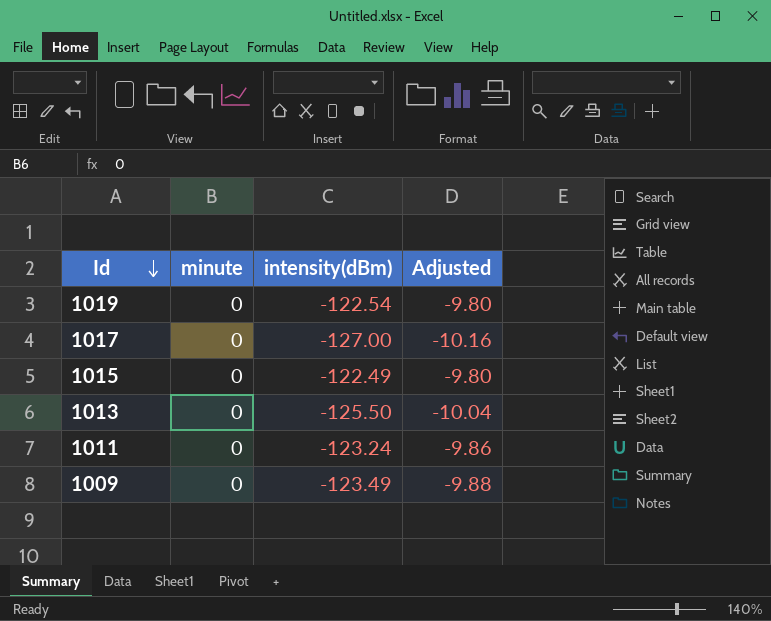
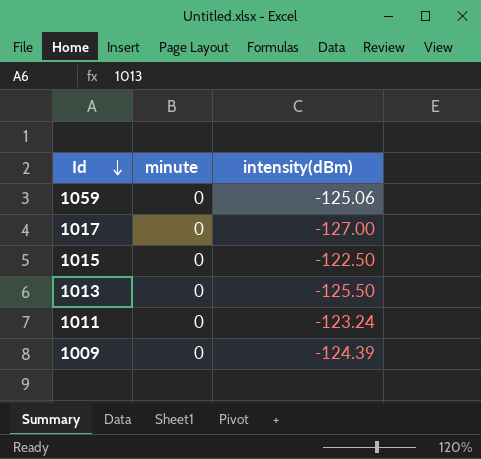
column Adjusted | formula: [intensity(dBm)] * 0.08 -> none
row 1019: 0 | -122.54 | -9.80 -> none
row 1059: none -> 0 | -125.06
1015 | intensity(dBm): -122.49 -> -122.50
1009 | intensity(dBm): -123.49 -> -124.39

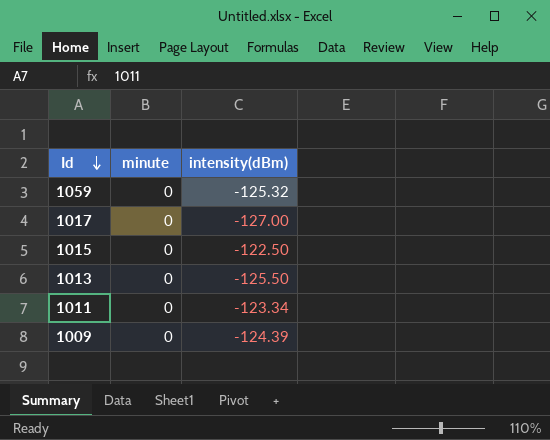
1059 | intensity(dBm): -125.06 -> -125.32
1011 | intensity(dBm): -123.24 -> -123.34

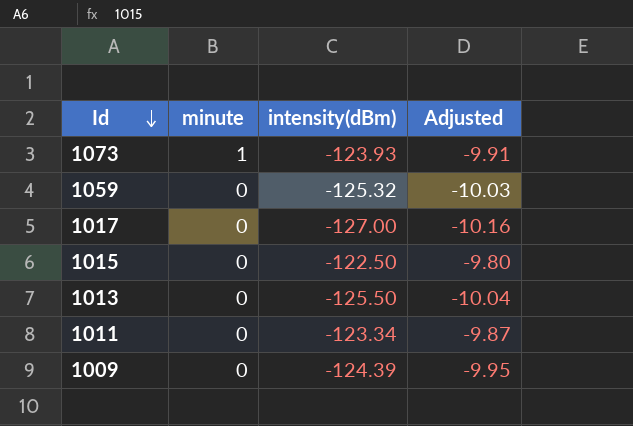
column Adjusted | formula: none -> [intensity(dBm)] * 0.08
row 1073: none -> 1 | -123.93 | -9.91

